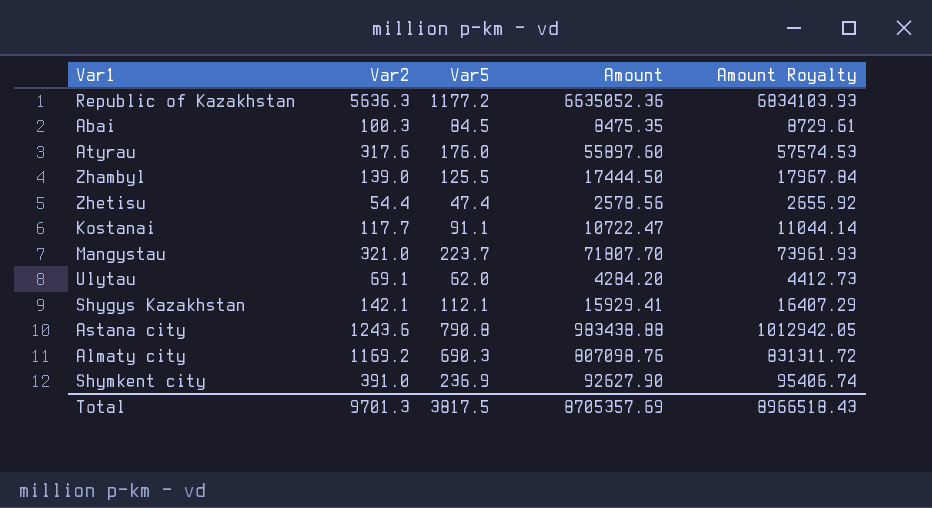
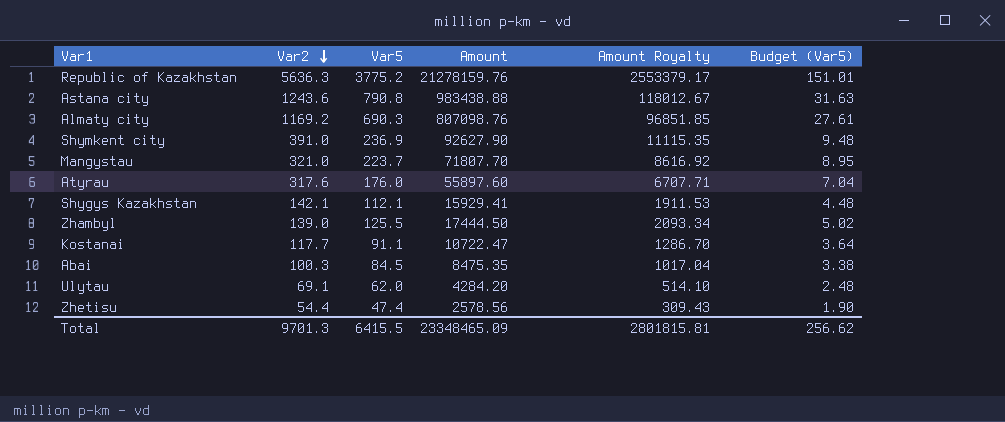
row order: none -> Var2 descending
column Amount Royalty | formula: [Amount] * 1.03 -> [Amount] * 0.12
column Budget (Var5) | formula: none -> [Var5] * 0.04
Republic of Kazakhstan | Var5: 1177.2 -> 3775.2
Republic of Kazakhstan | Amount: 6635052.36 -> 21278159.76
Total | Var5: 3817.5 -> 6415.5
Total | Amount: 8705357.69 -> 23348465.09
Total | Amount Royalty: 8966518.43 -> 2801815.81

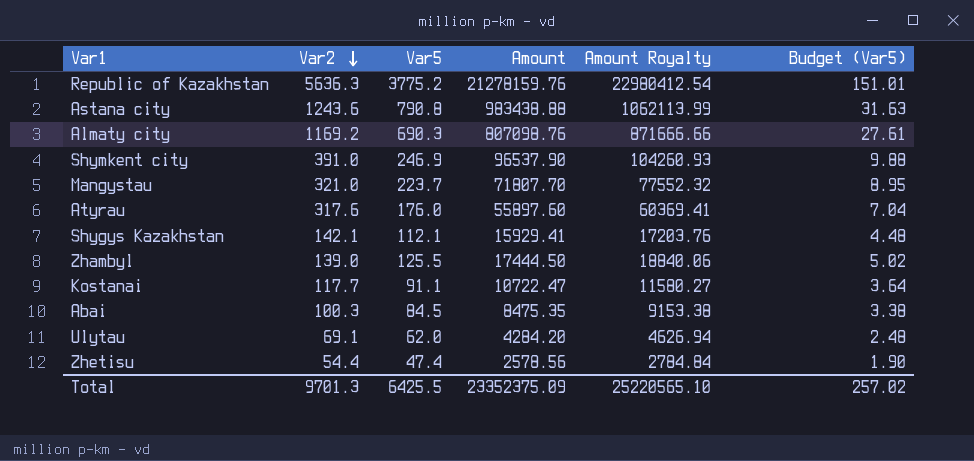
column Amount Royalty | formula: [Amount] * 0.12 -> [Amount] * 1.08
Shymkent city | Var5: 236.9 -> 246.9
Shymkent city | Amount: 92627.90 -> 96537.90
Shymkent city | Budget (Var5): 9.48 -> 9.88
Total | Var5: 6415.5 -> 6425.5
Total | Amount: 23348465.09 -> 23352375.09
Total | Amount Royalty: 2801815.81 -> 25220565.10
Total | Budget (Var5): 256.62 -> 257.02

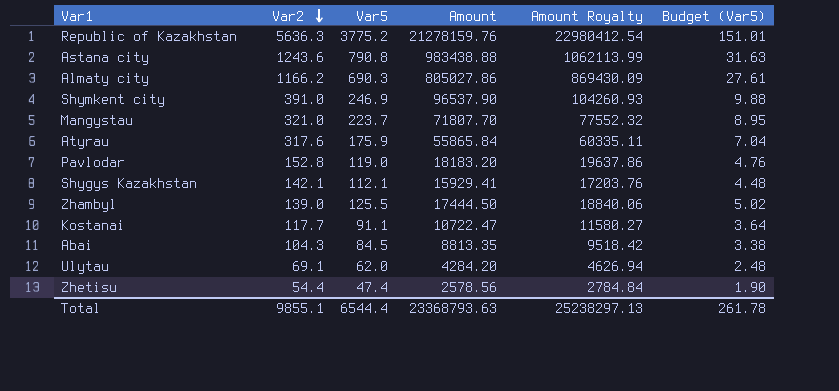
Almaty city | Var2: 1169.2 -> 1166.2
Almaty city | Amount: 807098.76 -> 805027.86
Almaty city | Amount Royalty: 871666.66 -> 869430.09
Atyrau | Var5: 176.0 -> 175.9
Atyrau | Amount: 55897.60 -> 55865.84
Atyrau | Amount Royalty: 60369.41 -> 60335.11
row Pavlodar: none -> 152.8 | 119.0 | 18183.20 | 19637.86 | 4.76
Abai | Var2: 100.3 -> 104.3
Abai | Amount: 8475.35 -> 8813.35
Abai | Amount Royalty: 9153.38 -> 9518.42
Total | Var2: 9701.3 -> 9855.1
Total | Var5: 6425.5 -> 6544.4
Total | Amount: 23352375.09 -> 23368793.63
Total | Amount Royalty: 25220565.10 -> 25238297.13
Total | Budget (Var5): 257.02 -> 261.78

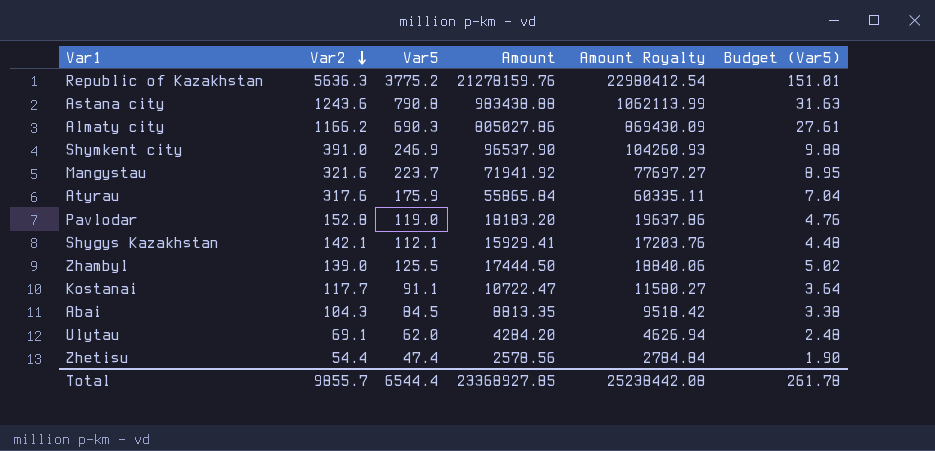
Mangystau | Var2: 321.0 -> 321.6
Mangystau | Amount: 71807.70 -> 71941.92
Mangystau | Amount Royalty: 77552.32 -> 77697.27
Total | Var2: 9855.1 -> 9855.7
Total | Amount: 23368793.63 -> 23368927.85
Total | Amount Royalty: 25238297.13 -> 25238442.08

